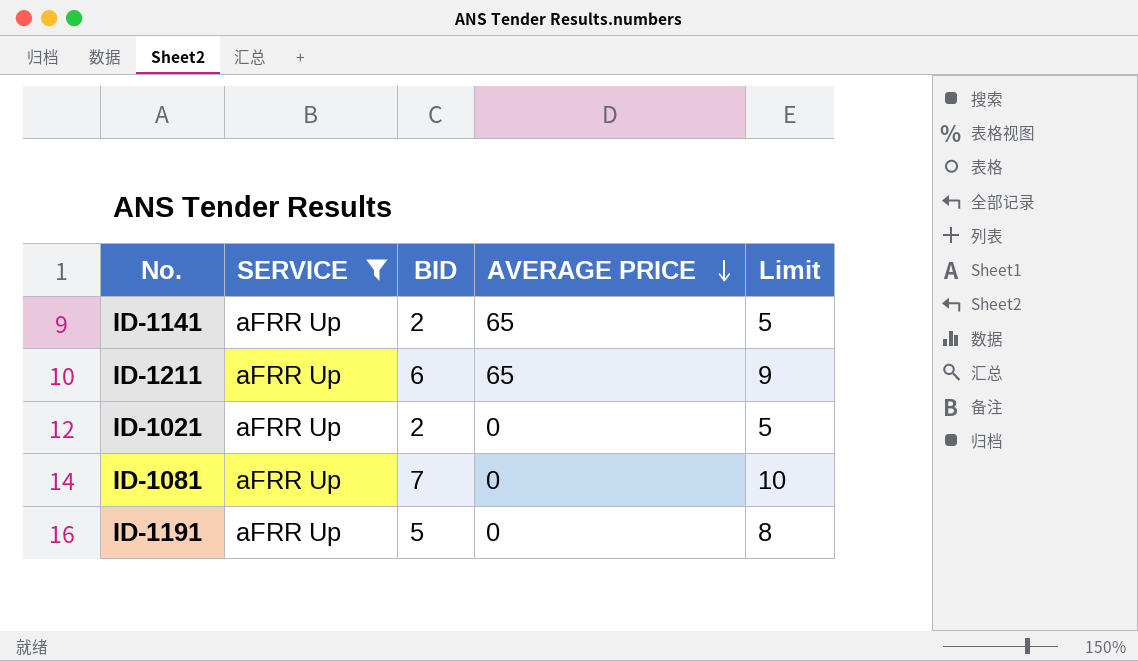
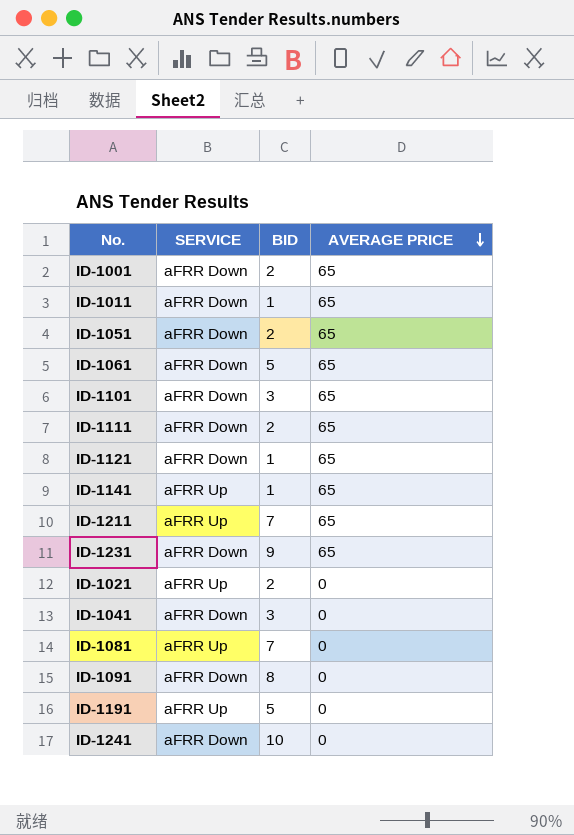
filter: SERVICE = aFRR Up -> none
column Limit | formula: [BID] + 3 -> none
ID-1141 | BID: 2 -> 1
ID-1211 | BID: 6 -> 7

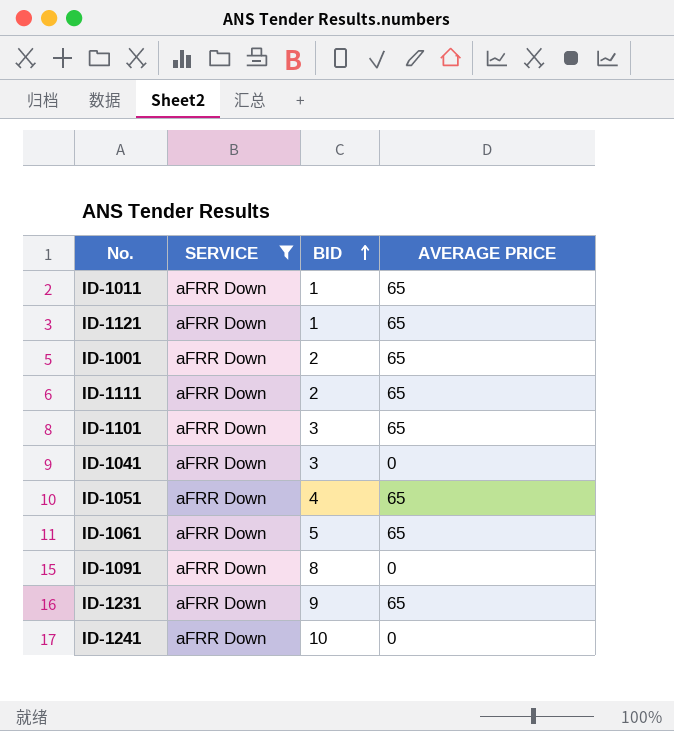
filter: none -> SERVICE = aFRR Down
row order: AVERAGE PRICE descending -> BID ascending
ID-1051 | BID: 2 -> 4

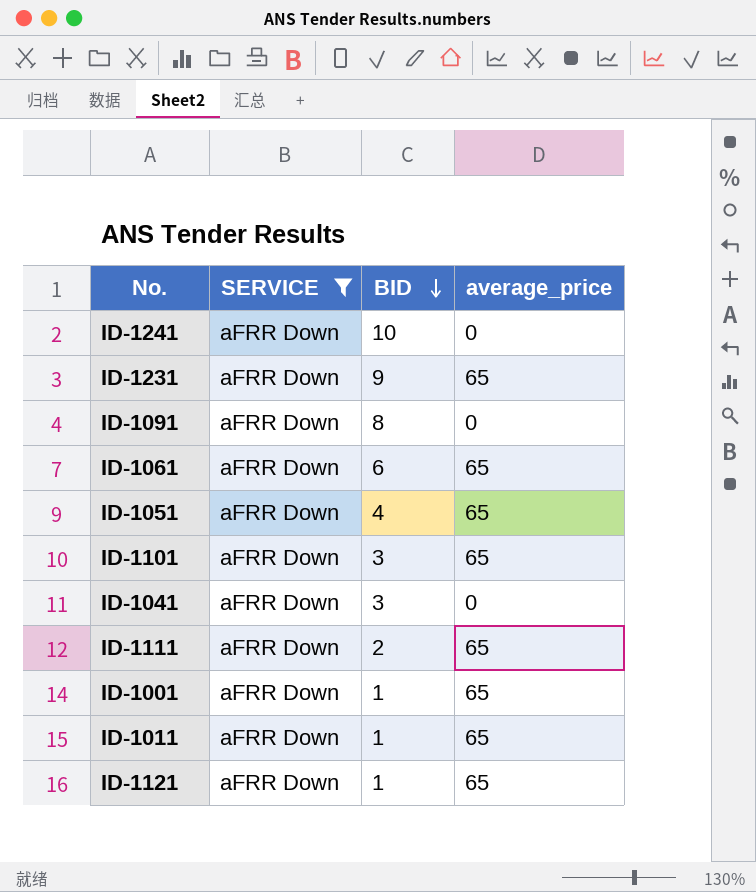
row order: BID ascending -> BID descending
column name: AVERAGE PRICE -> average_price
ID-1061 | BID: 5 -> 6
ID-1001 | BID: 2 -> 1

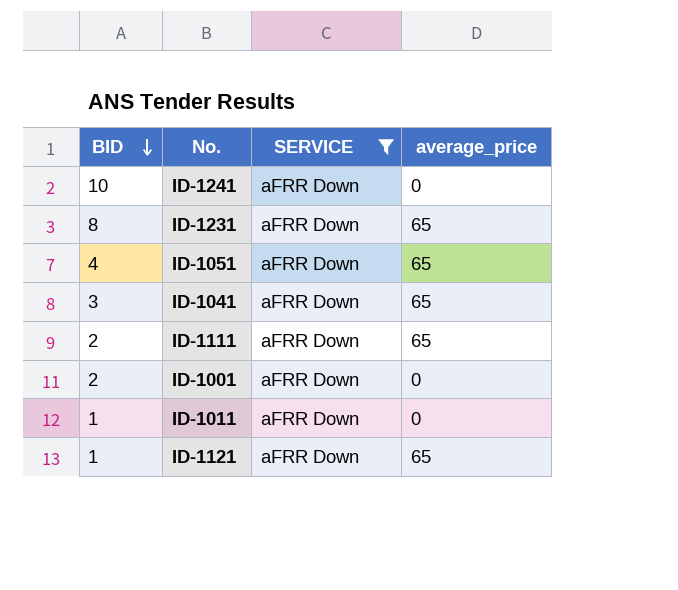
column BID | position: 3 -> 1
row ID-1091: aFRR Down | 8 | 0 -> none
row ID-1061: aFRR Down | 6 | 65 -> none
row ID-1101: aFRR Down | 3 | 65 -> none
ID-1231 | BID: 9 -> 8
ID-1041 | average_price: 0 -> 65
ID-1001 | BID: 1 -> 2
ID-1001 | average_price: 65 -> 0
ID-1011 | average_price: 65 -> 0

